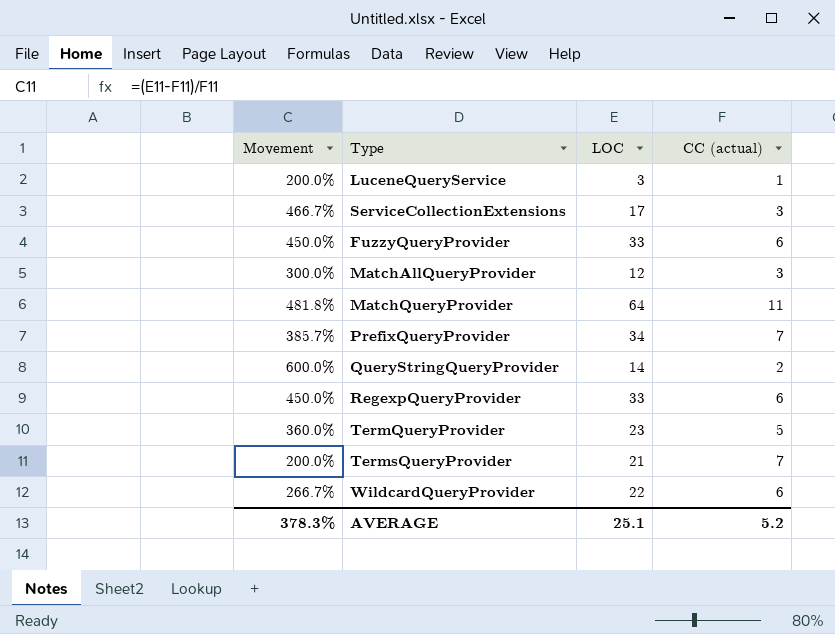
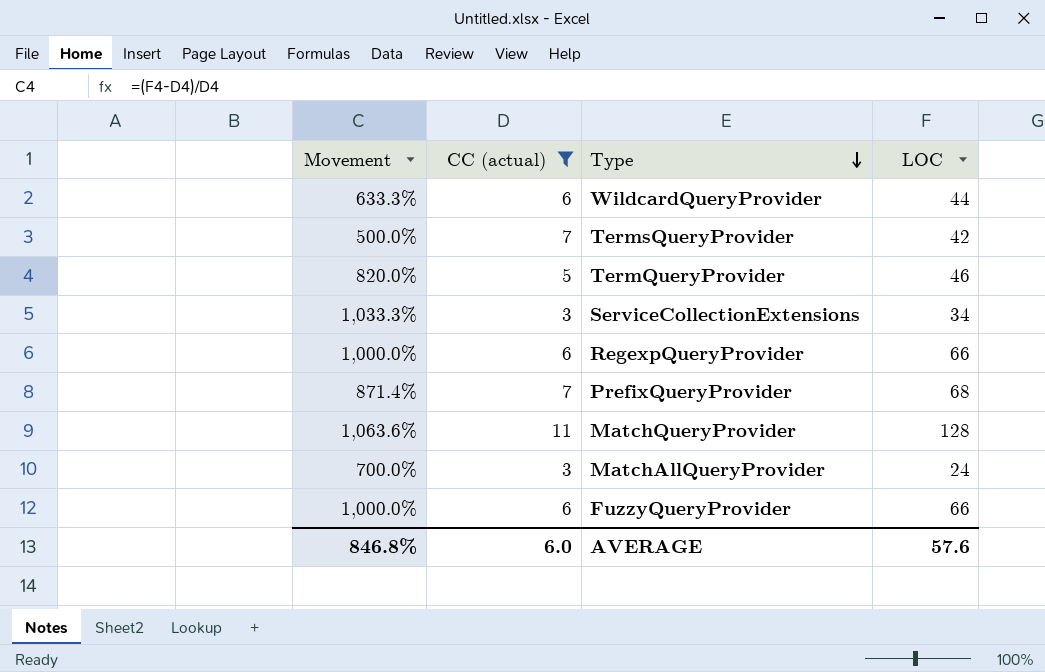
filter: none -> CC (actual) >= 3
row order: none -> Type descending
column CC (actual) | position: 4 -> 2
WildcardQueryProvider | Movement: 266.7% -> 633.3%
WildcardQueryProvider | LOC: 22 -> 44
TermsQueryProvider | Movement: 200.0% -> 500.0%
TermsQueryProvider | LOC: 21 -> 42
TermQueryProvider | Movement: 360.0% -> 820.0%
TermQueryProvider | LOC: 23 -> 46
ServiceCollectionExtensions | Movement: 466.7% -> 1,033.3%
ServiceCollectionExtensions | LOC: 17 -> 34
RegexpQueryProvider | Movement: 450.0% -> 1,000.0%
RegexpQueryProvider | LOC: 33 -> 66
PrefixQueryProvider | Movement: 385.7% -> 871.4%
PrefixQueryProvider | LOC: 34 -> 68
MatchQueryProvider | Movement: 481.8% -> 1,063.6%
MatchQueryProvider | LOC: 64 -> 128
MatchAllQueryProvider | Movement: 300.0% -> 700.0%
MatchAllQueryProvider | LOC: 12 -> 24
FuzzyQueryProvider | Movement: 450.0% -> 1,000.0%
FuzzyQueryProvider | LOC: 33 -> 66
AVERAGE | Movement: 378.3% -> 846.8%
AVERAGE | CC (actual): 5.2 -> 6.0
AVERAGE | LOC: 25.1 -> 57.6

